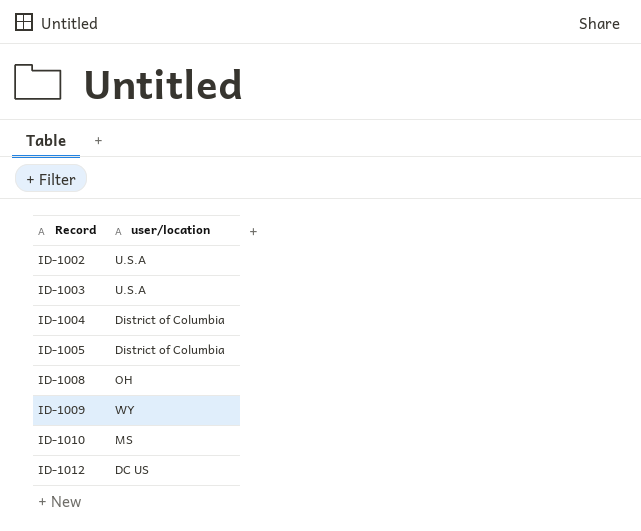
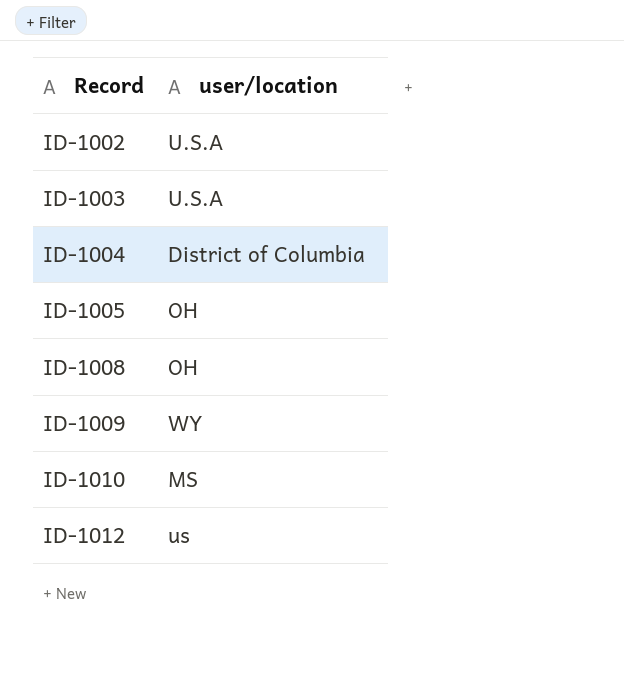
ID-1005 | user/location: District of Columbia -> OH
ID-1012 | user/location: DC US -> us

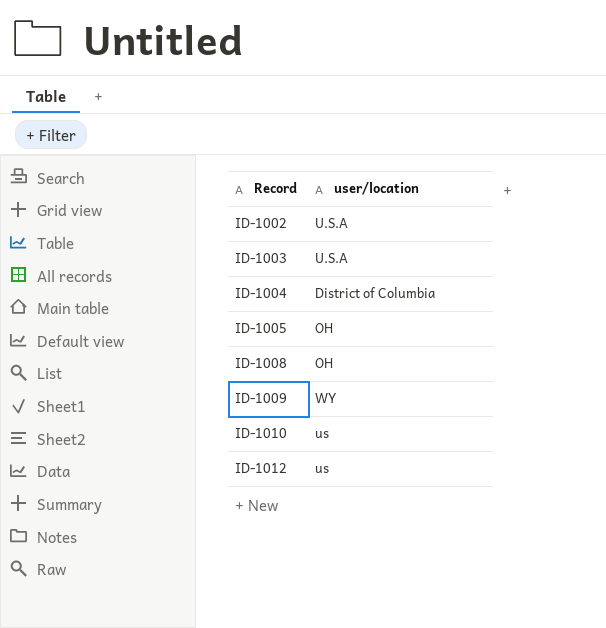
ID-1010 | user/location: MS -> us

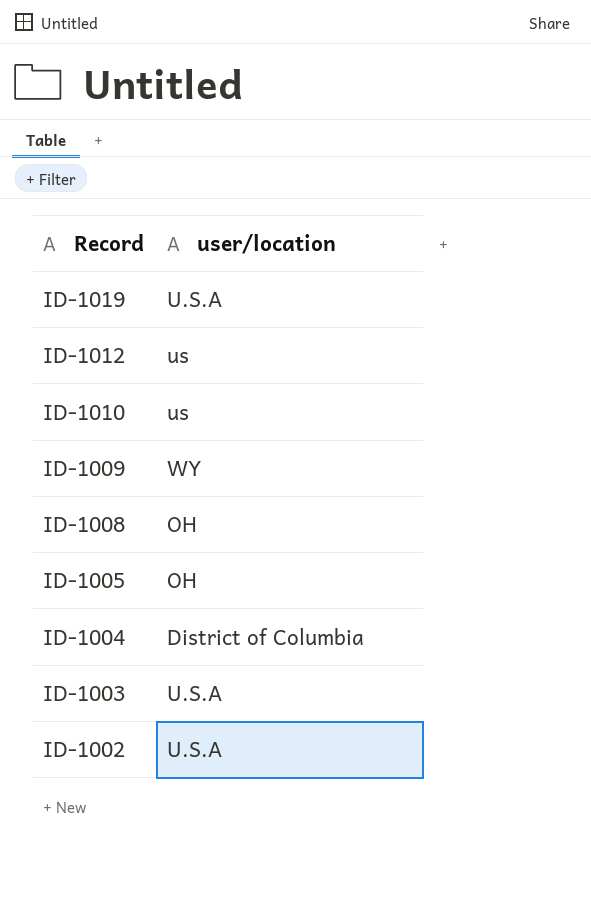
row order: Record ascending -> Record descending
row ID-1019: none -> U.S.A

